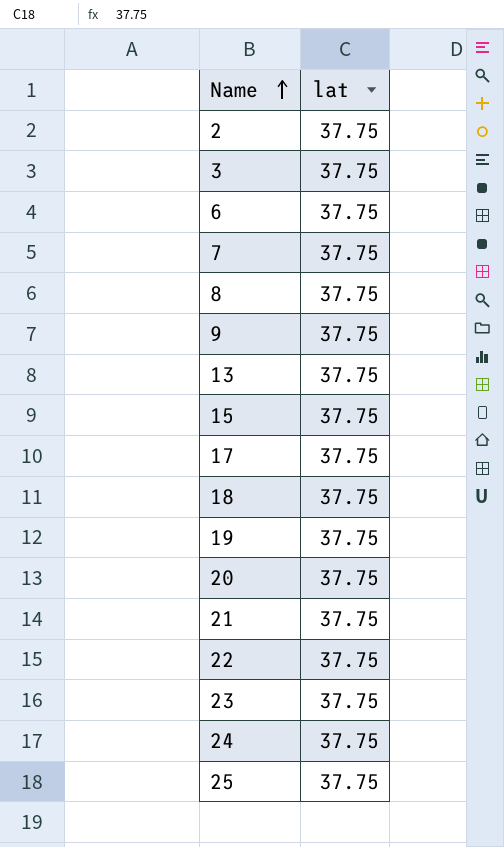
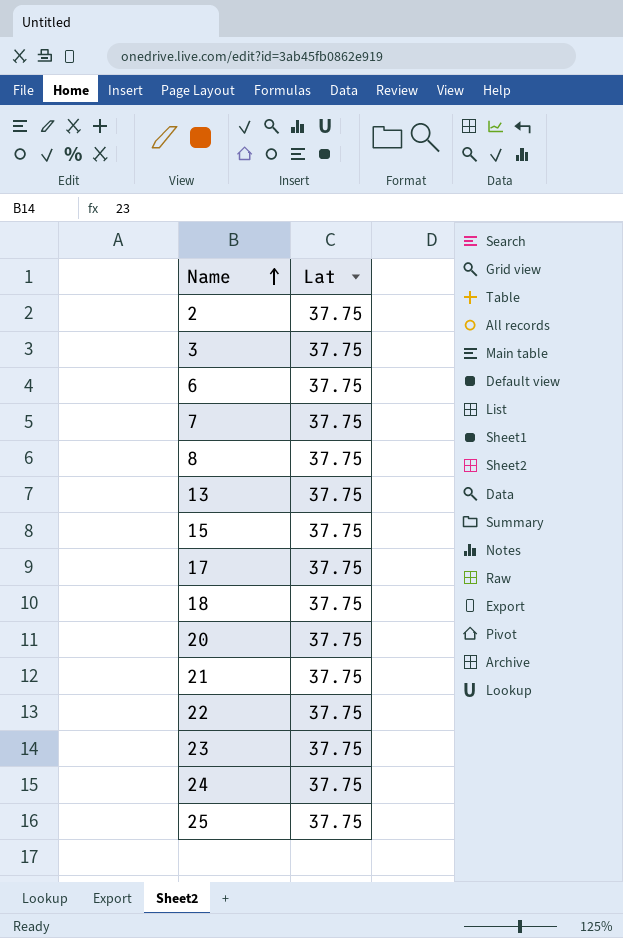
column name: lat -> Lat
row 9: 37.75 -> none
row 19: 37.75 -> none

